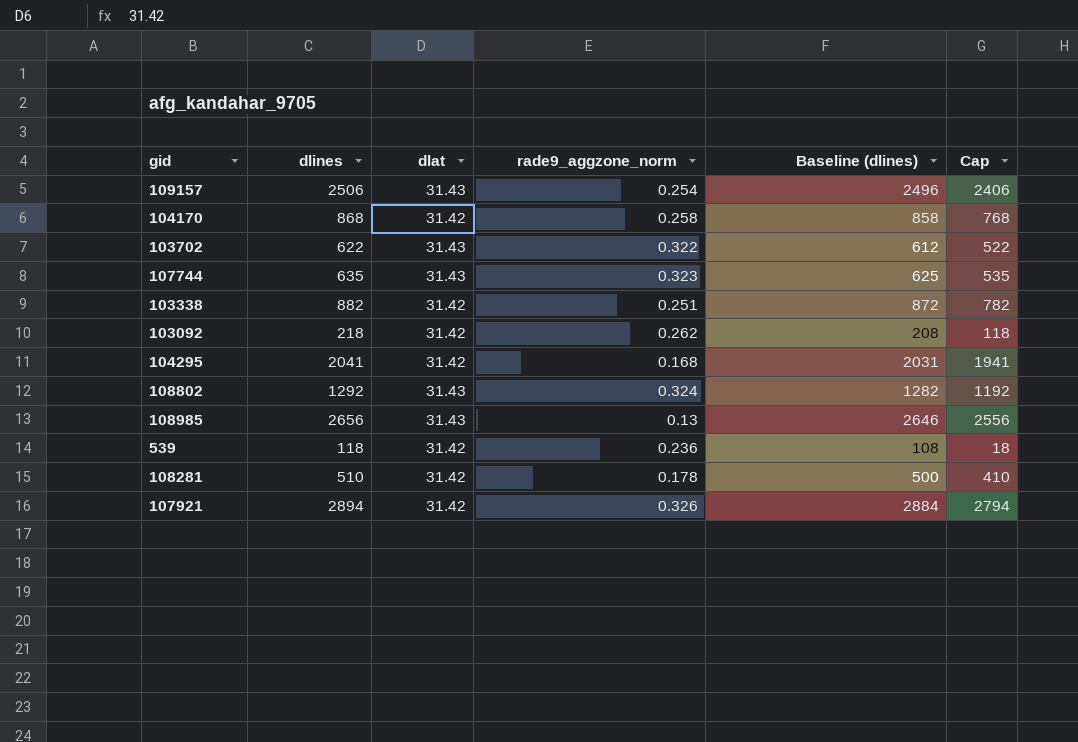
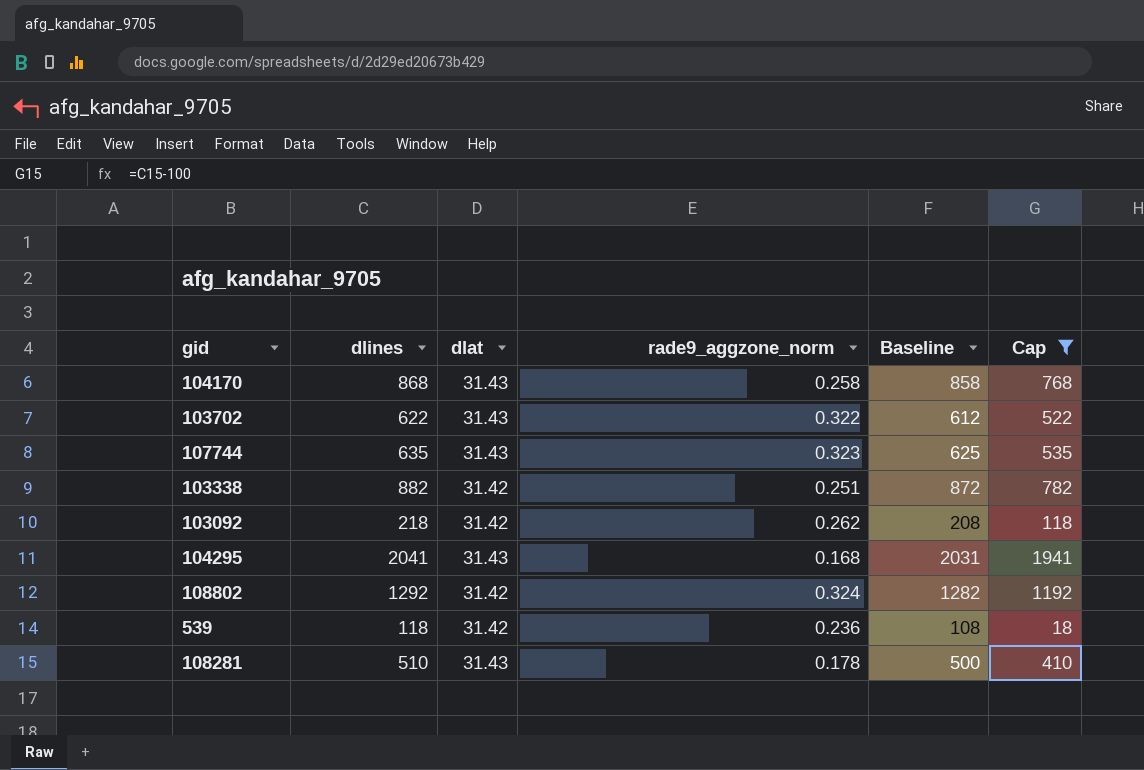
filter: none -> Cap <= 1941
column name: Baseline (dlines) -> Baseline
104170 | dlat: 31.42 -> 31.43
104295 | dlat: 31.42 -> 31.43
108802 | dlat: 31.43 -> 31.42
108281 | dlat: 31.42 -> 31.43

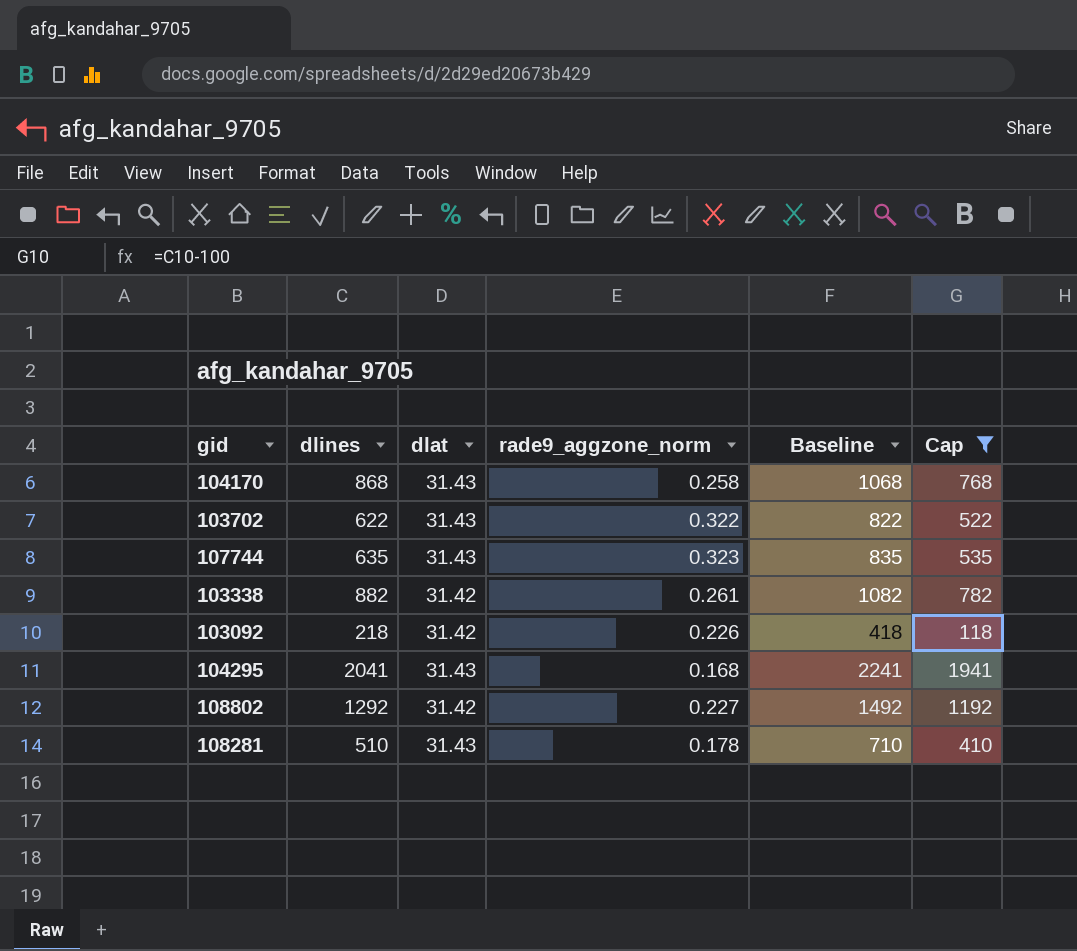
column Baseline | formula: [dlines] - 10 -> [dlines] + 200
row 539: 118 | 31.42 | 0.236 | 108 | 18 -> none
103338 | rade9_aggzone_norm: 0.251 -> 0.261
103092 | rade9_aggzone_norm: 0.262 -> 0.226
108802 | rade9_aggzone_norm: 0.324 -> 0.227

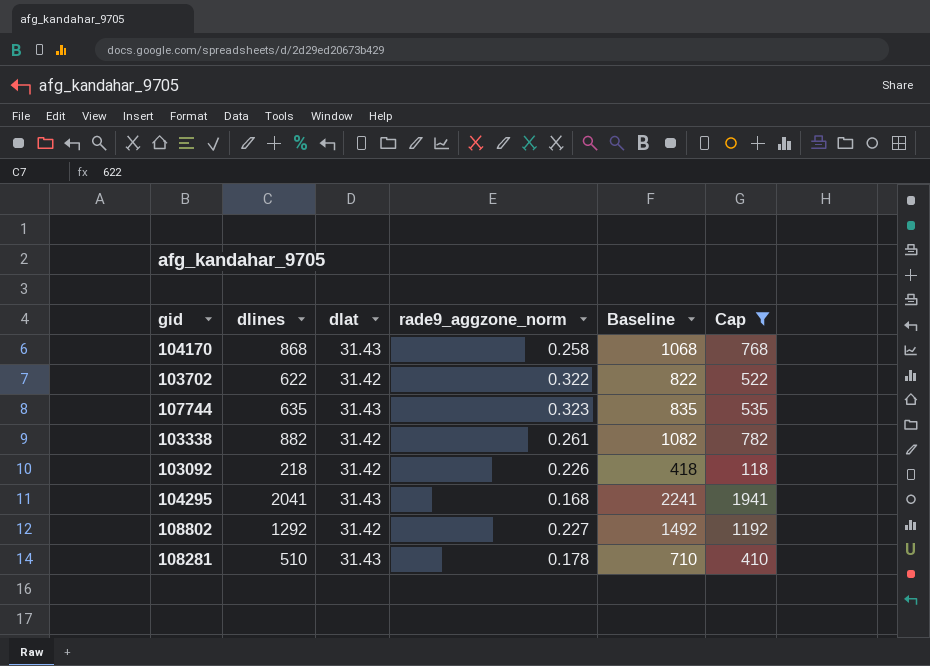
103702 | dlat: 31.43 -> 31.42

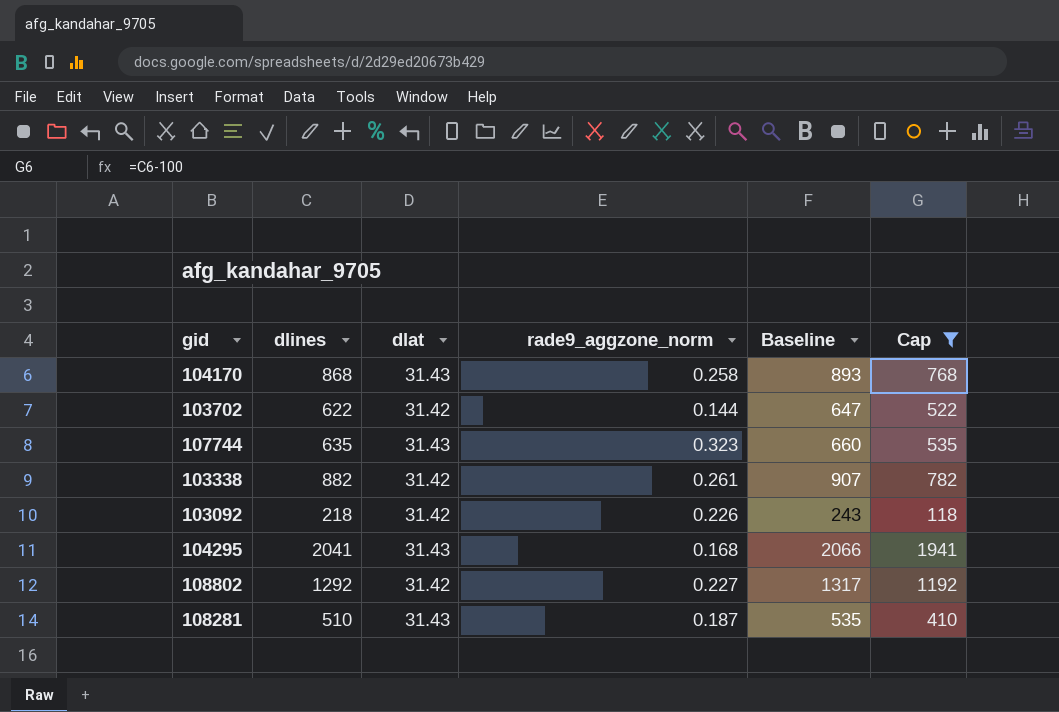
column Baseline | formula: [dlines] + 200 -> [dlines] + 25
103702 | rade9_aggzone_norm: 0.322 -> 0.144
108281 | rade9_aggzone_norm: 0.178 -> 0.187

